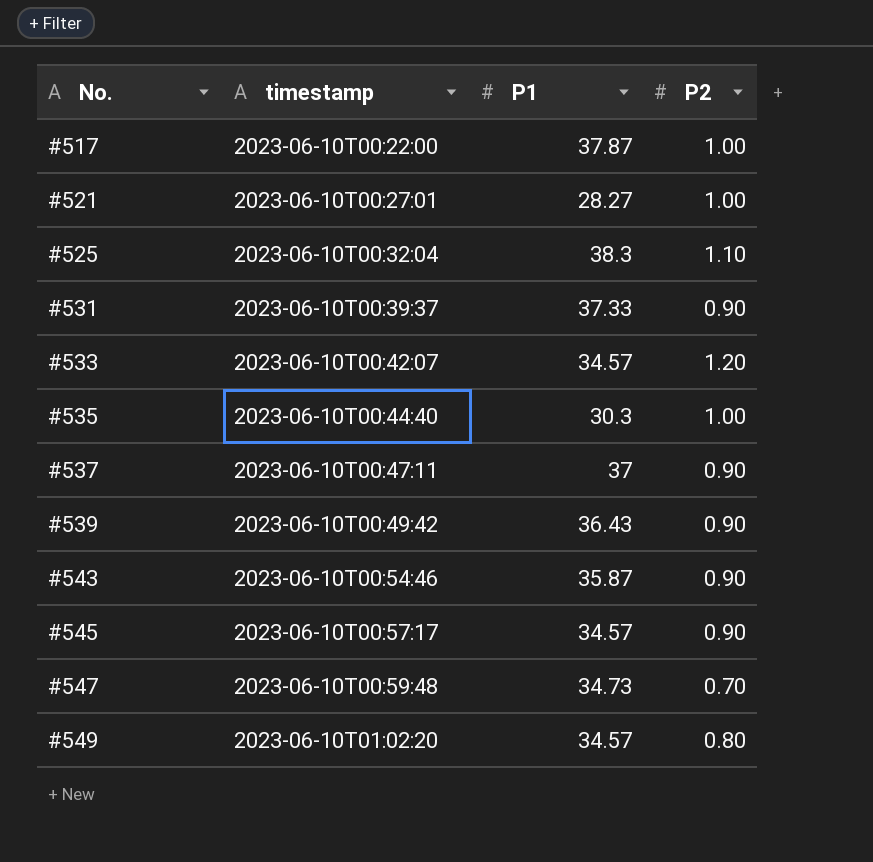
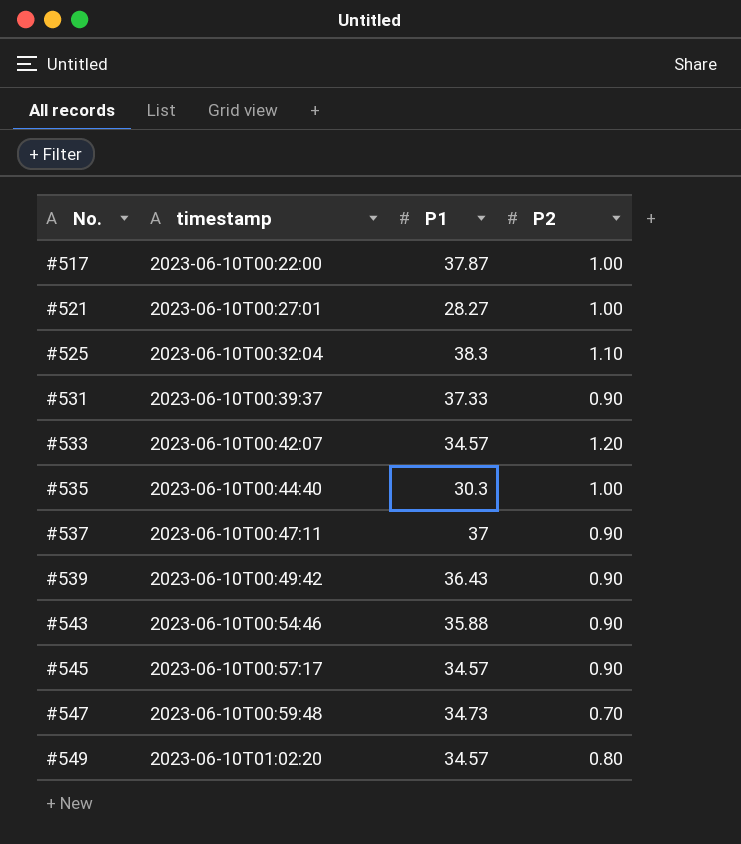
#543 | P1: 35.87 -> 35.88

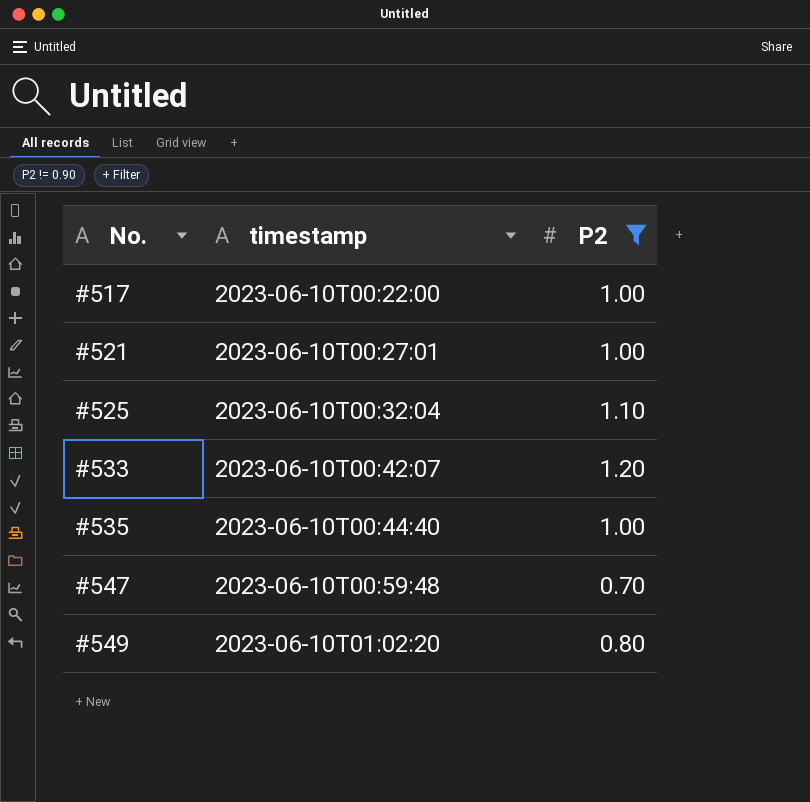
filter: none -> P2 != 0.90
column P1 | position: 3 -> none

